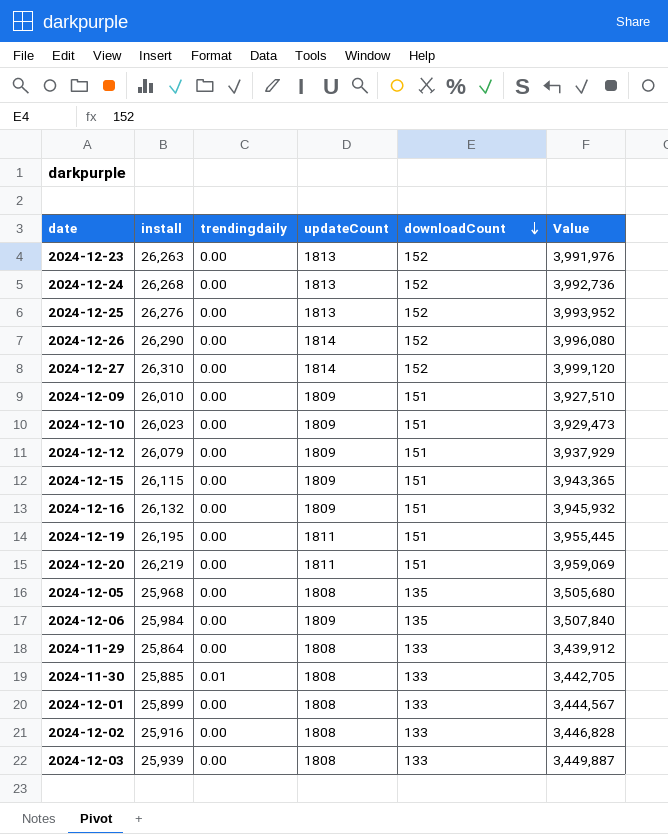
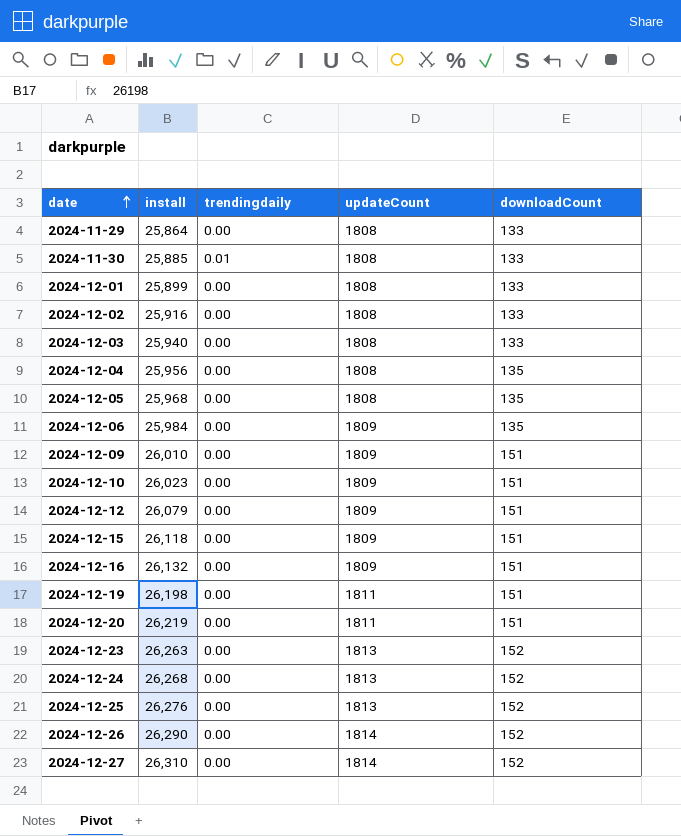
row order: downloadCount descending -> date ascending
column Value | formula: [install] * [downloadCount] -> none
2024-12-03 | install: 25,939 -> 25,940
row 2024-12-04: none -> 25,956 | 0.00 | 1808 | 135
2024-12-15 | install: 26,115 -> 26,118
2024-12-19 | install: 26,195 -> 26,198

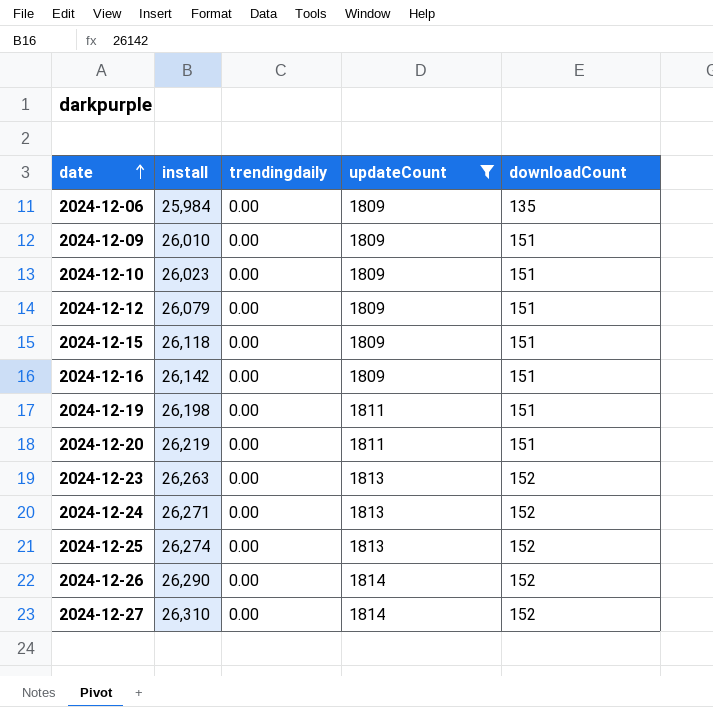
filter: none -> updateCount != 1808
2024-12-16 | install: 26,132 -> 26,142
2024-12-24 | install: 26,268 -> 26,271
2024-12-25 | install: 26,276 -> 26,274

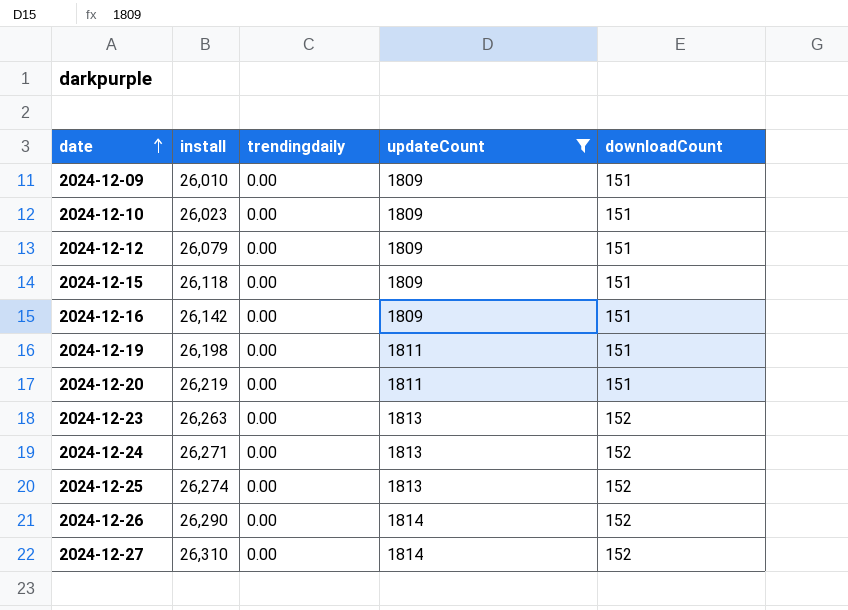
row 2024-12-06: 25,984 | 0.00 | 1809 | 135 -> none

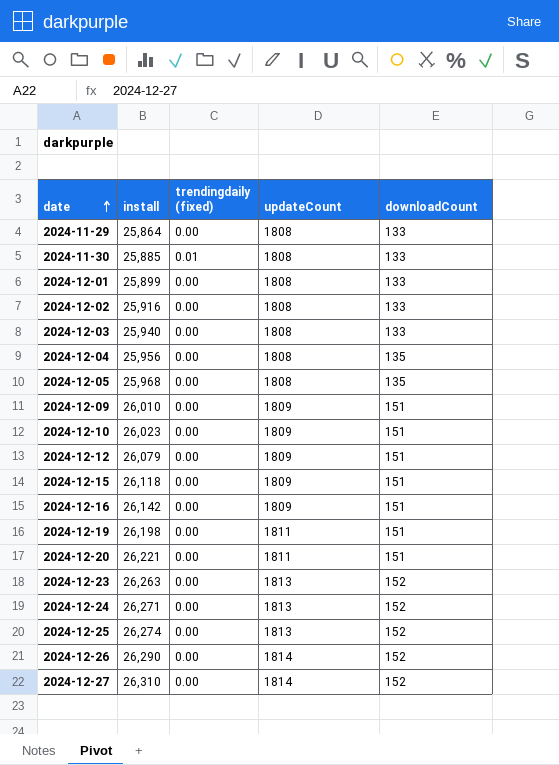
filter: updateCount != 1808 -> none
column name: trendingdaily -> trendingdaily (fixed)
2024-12-20 | install: 26,219 -> 26,221

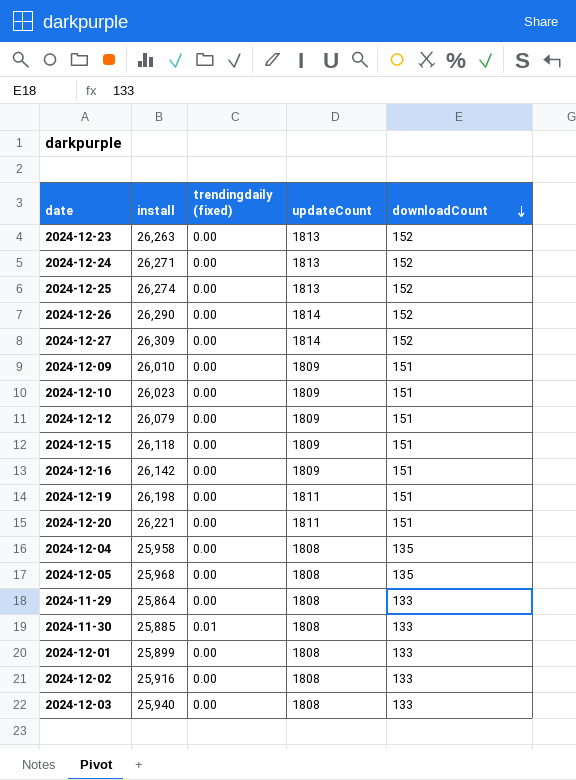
row order: date ascending -> downloadCount descending
2024-12-27 | install: 26,310 -> 26,309
2024-12-04 | install: 25,956 -> 25,958

